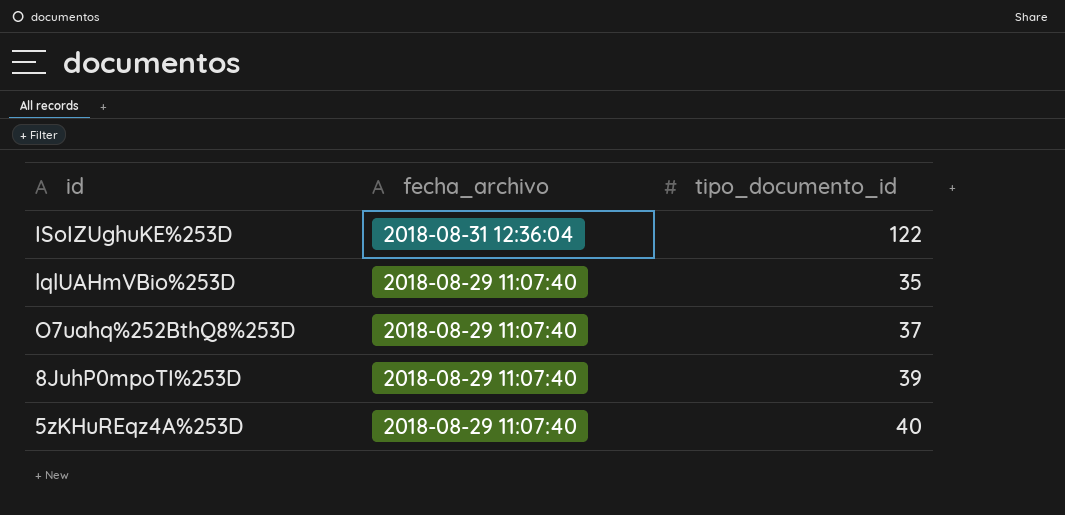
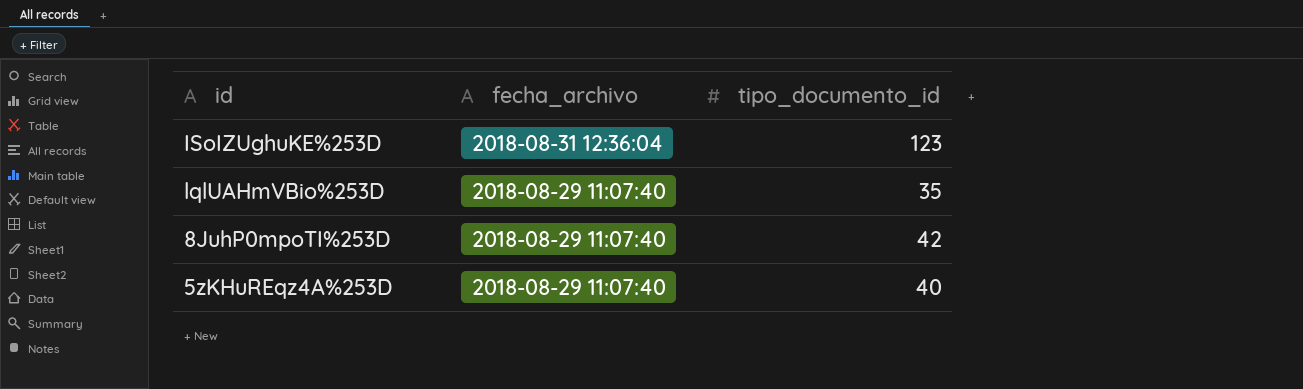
row O7uahq%252BthQ8%253D: 2018-08-29 11:07:40 | 37 -> none
ISoIZUghuKE%253D | tipo_documento_id: 122 -> 123
8JuhP0mpoTI%253D | tipo_documento_id: 39 -> 42

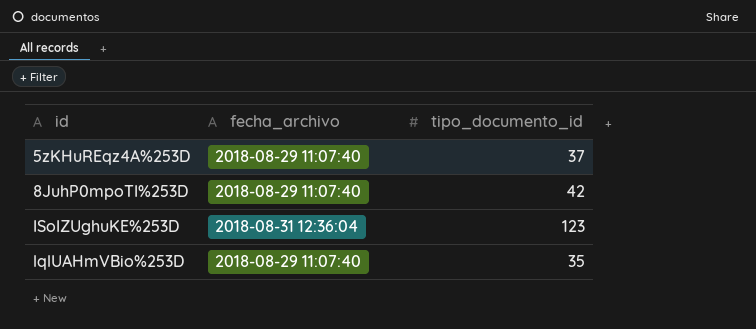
row order: fecha_archivo descending -> id ascending
5zKHuREqz4A%253D | tipo_documento_id: 40 -> 37

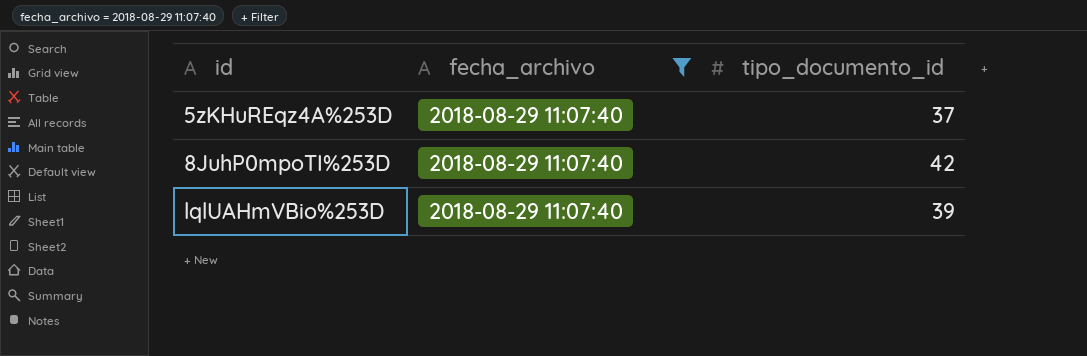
filter: none -> fecha_archivo = 2018-08-29 11:07:40
lqlUAHmVBio%253D | tipo_documento_id: 35 -> 39

